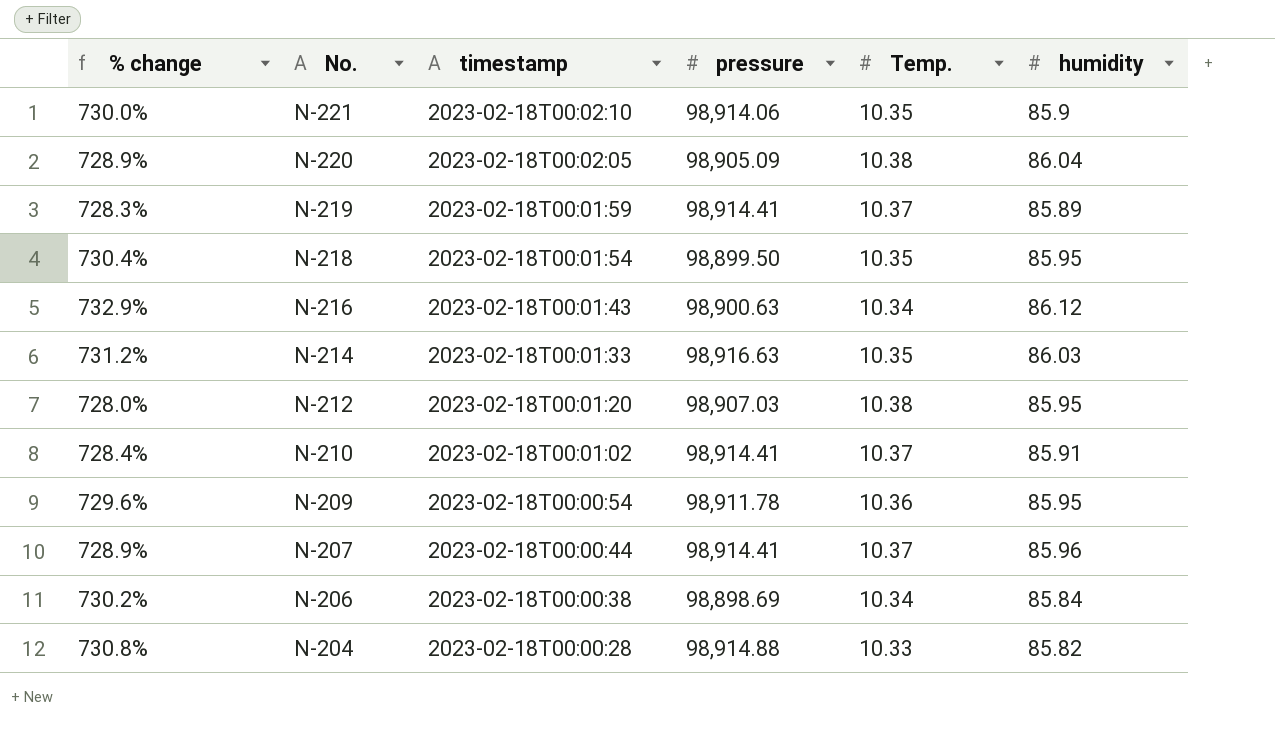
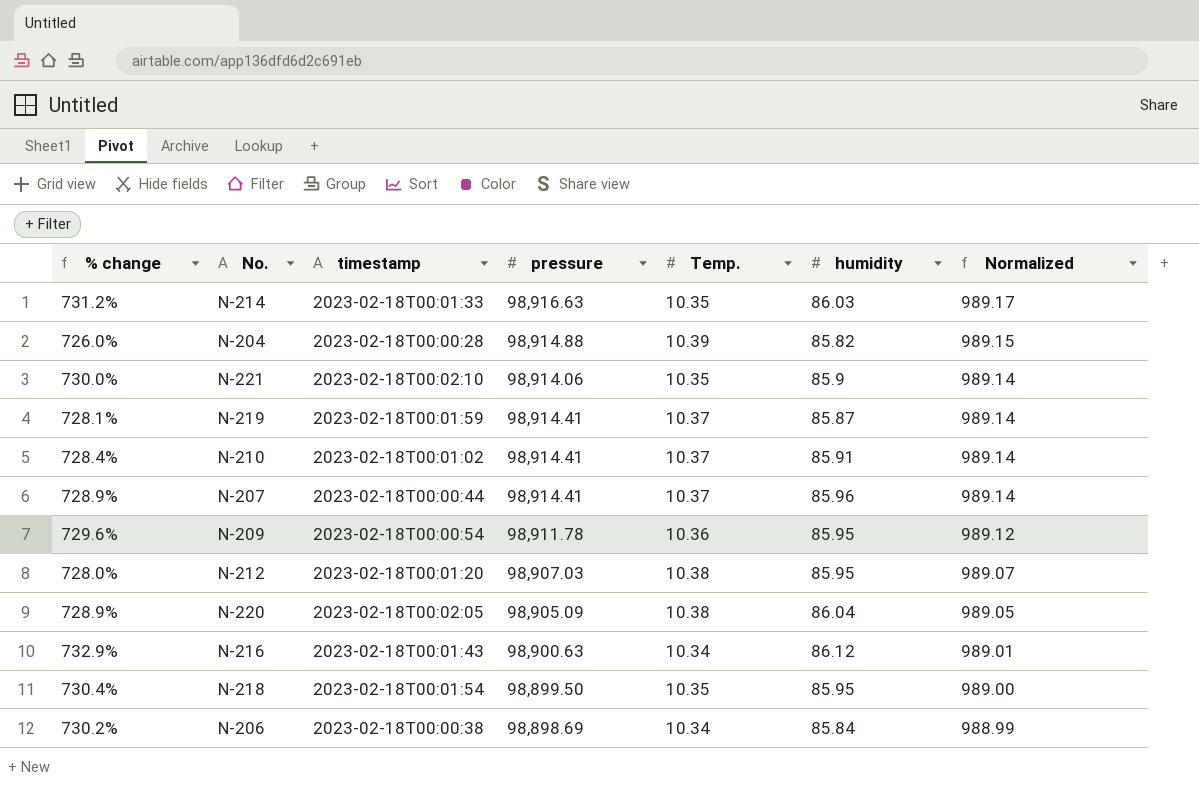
row order: No. descending -> Normalized descending
column Normalized | formula: none -> [pressure] * 0.01
N-204 | % change: 730.8% -> 726.0%
N-204 | Temp.: 10.33 -> 10.39
N-219 | % change: 728.3% -> 728.1%
N-219 | humidity: 85.89 -> 85.87

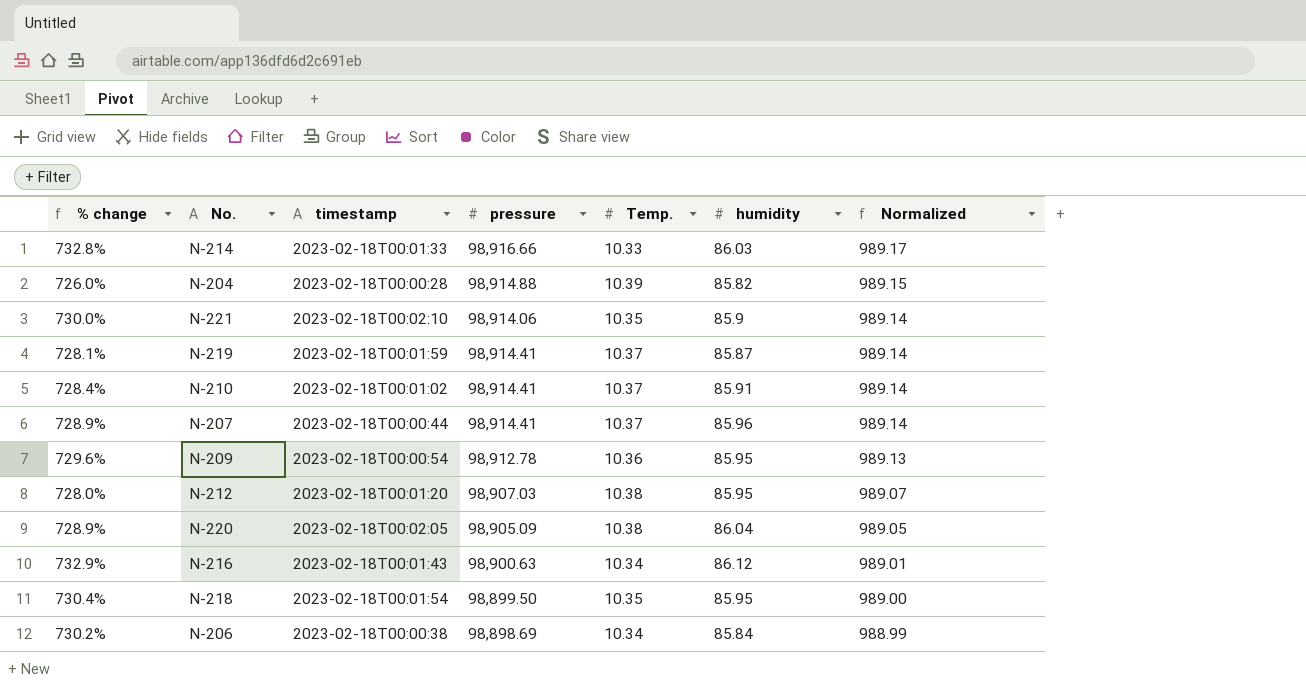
N-214 | % change: 731.2% -> 732.8%
N-214 | pressure: 98,916.63 -> 98,916.66
N-214 | Temp.: 10.35 -> 10.33
N-209 | pressure: 98,911.78 -> 98,912.78
N-209 | Normalized: 989.12 -> 989.13

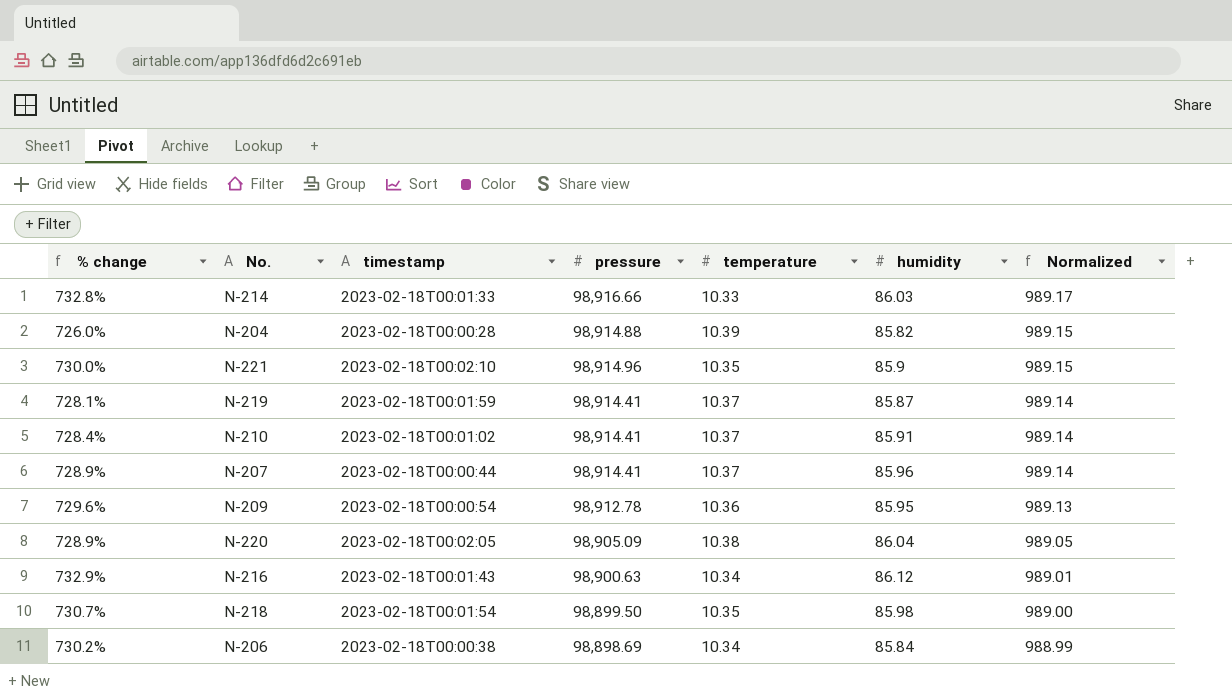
column name: Temp. -> temperature
row N-212: 728.0% | 2023-02-18T00:01:20 | 98,907.03 | 10.38 | 85.95 | 989.07 -> none
N-221 | pressure: 98,914.06 -> 98,914.96
N-221 | Normalized: 989.14 -> 989.15
N-218 | % change: 730.4% -> 730.7%
N-218 | humidity: 85.95 -> 85.98

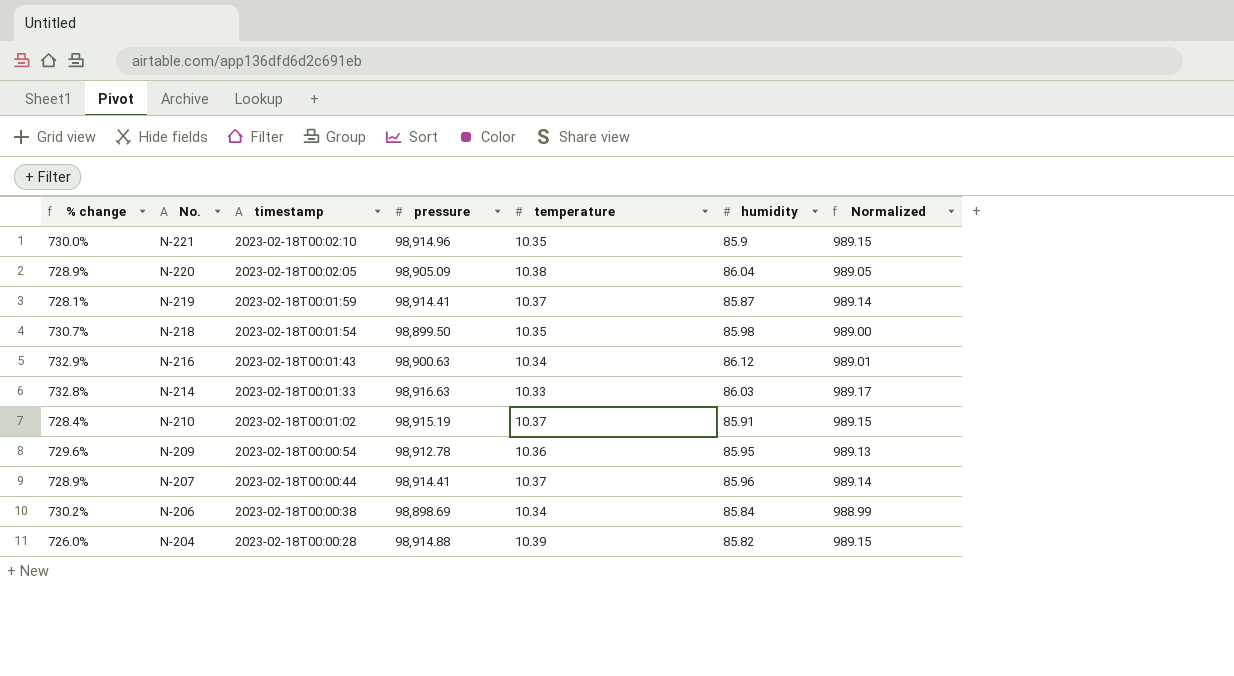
row order: Normalized descending -> No. descending
N-214 | pressure: 98,916.66 -> 98,916.63
N-210 | pressure: 98,914.41 -> 98,915.19
N-210 | Normalized: 989.14 -> 989.15

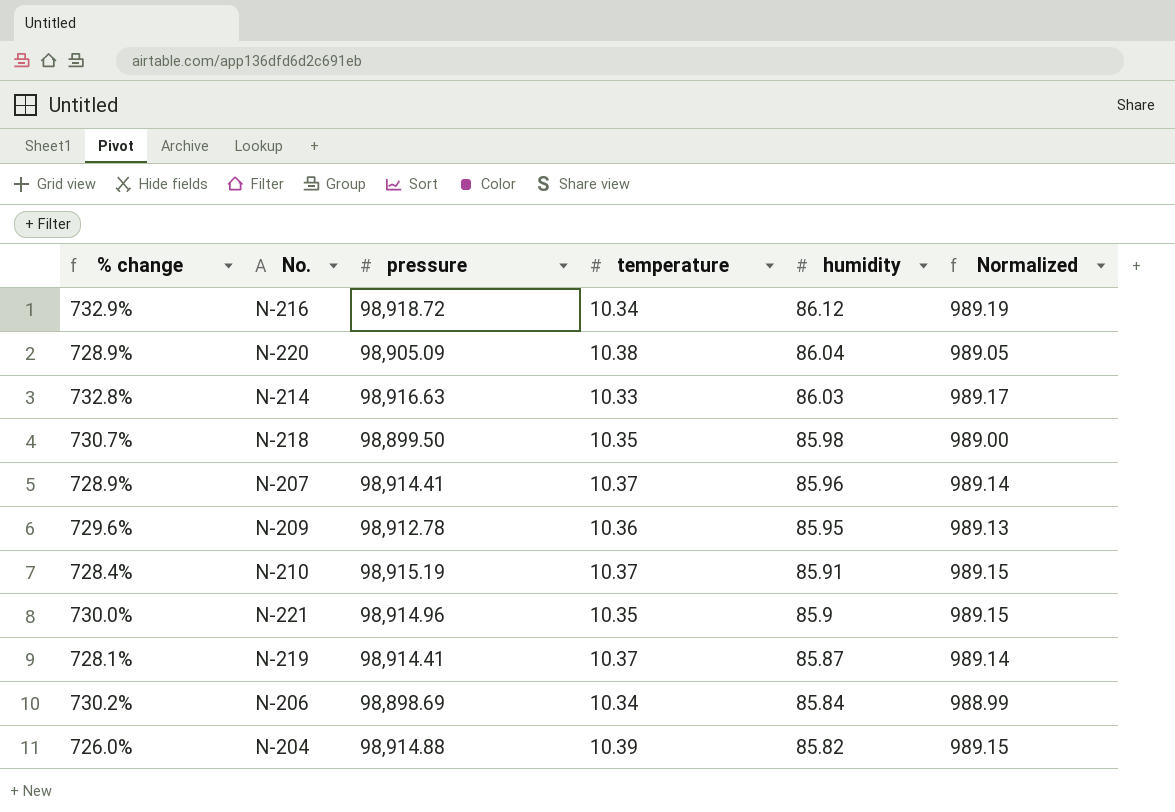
row order: No. descending -> humidity descending
column timestamp | position: 3 -> none
N-216 | pressure: 98,900.63 -> 98,918.72
N-216 | Normalized: 989.01 -> 989.19

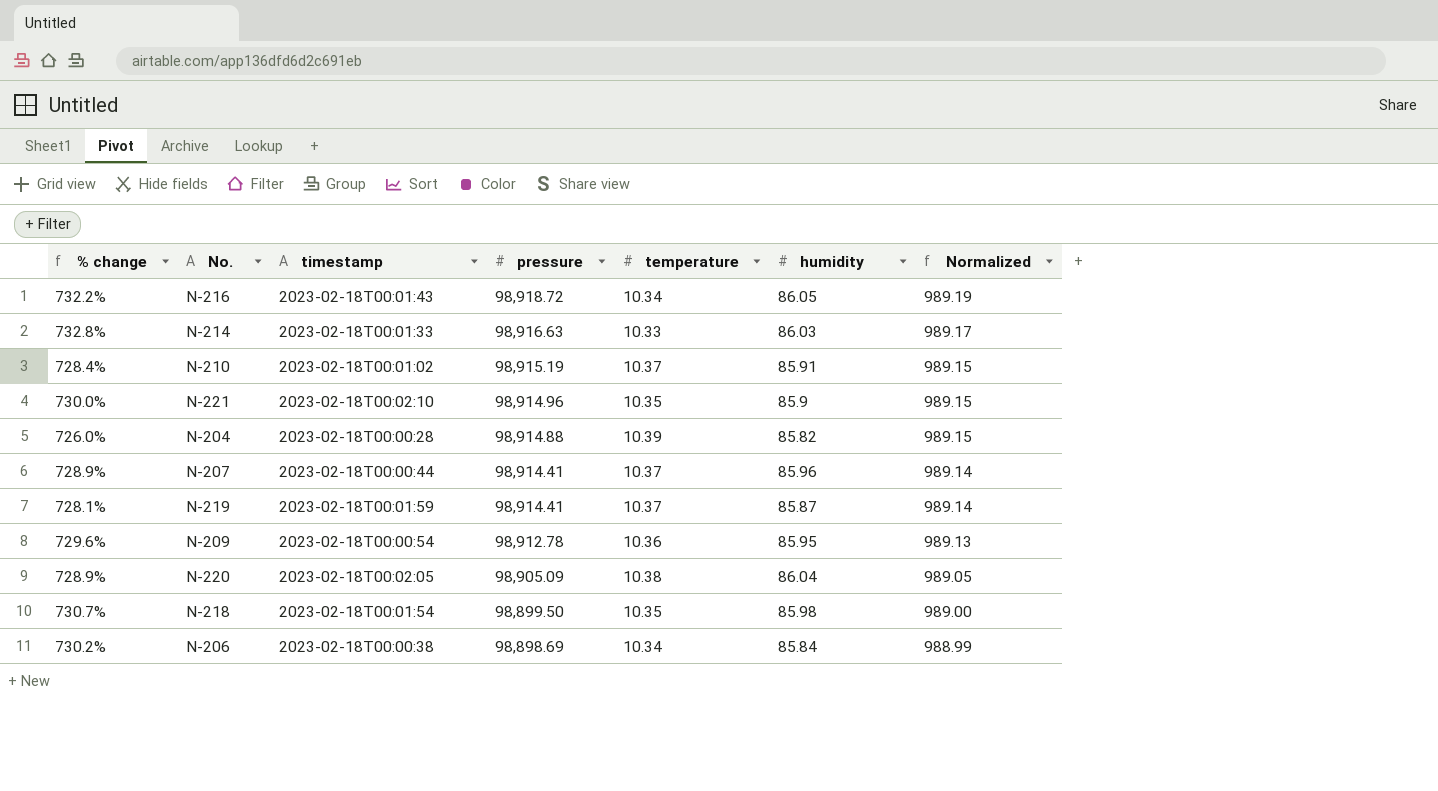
row order: humidity descending -> pressure descending
column timestamp | position: none -> 3
N-216 | % change: 732.9% -> 732.2%
N-216 | humidity: 86.12 -> 86.05

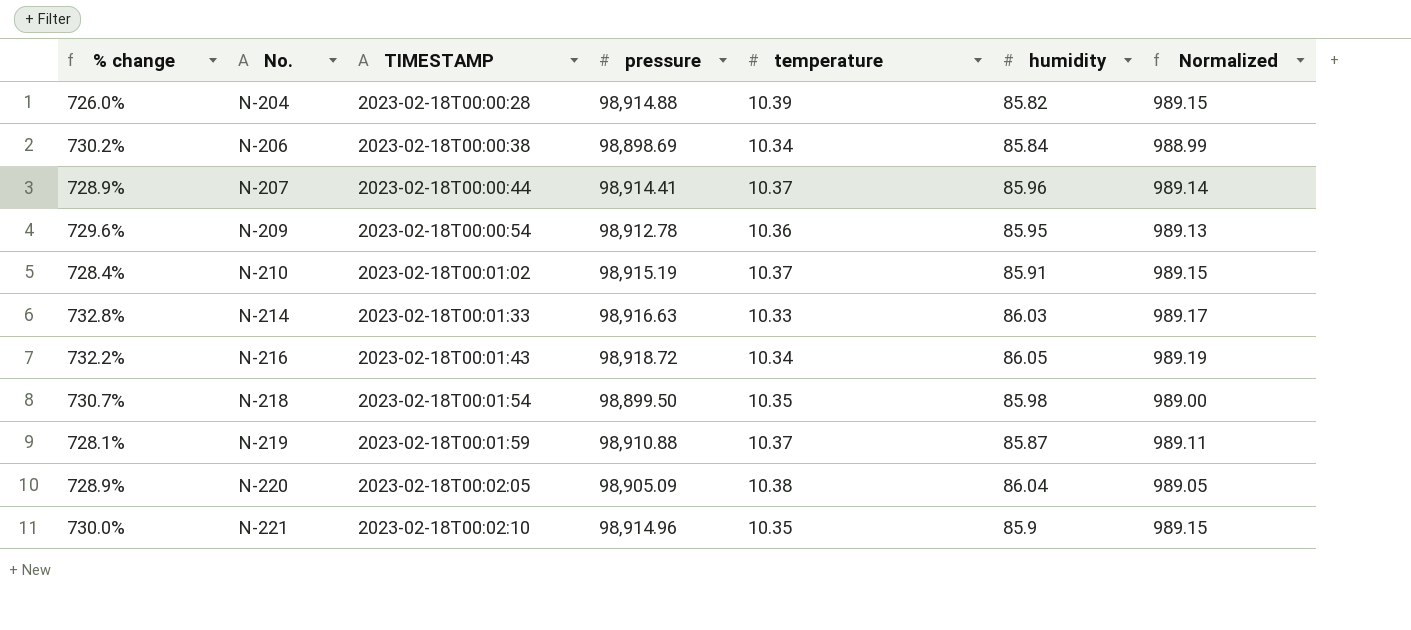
row order: pressure descending -> No. ascending
column name: timestamp -> TIMESTAMP
N-219 | pressure: 98,914.41 -> 98,910.88
N-219 | Normalized: 989.14 -> 989.11

